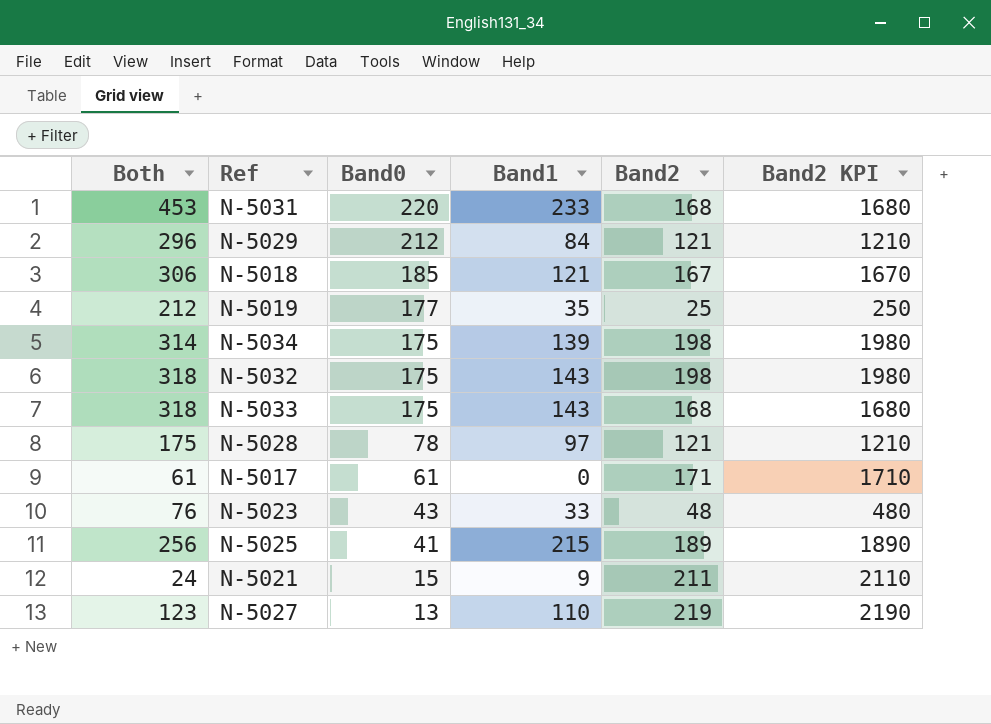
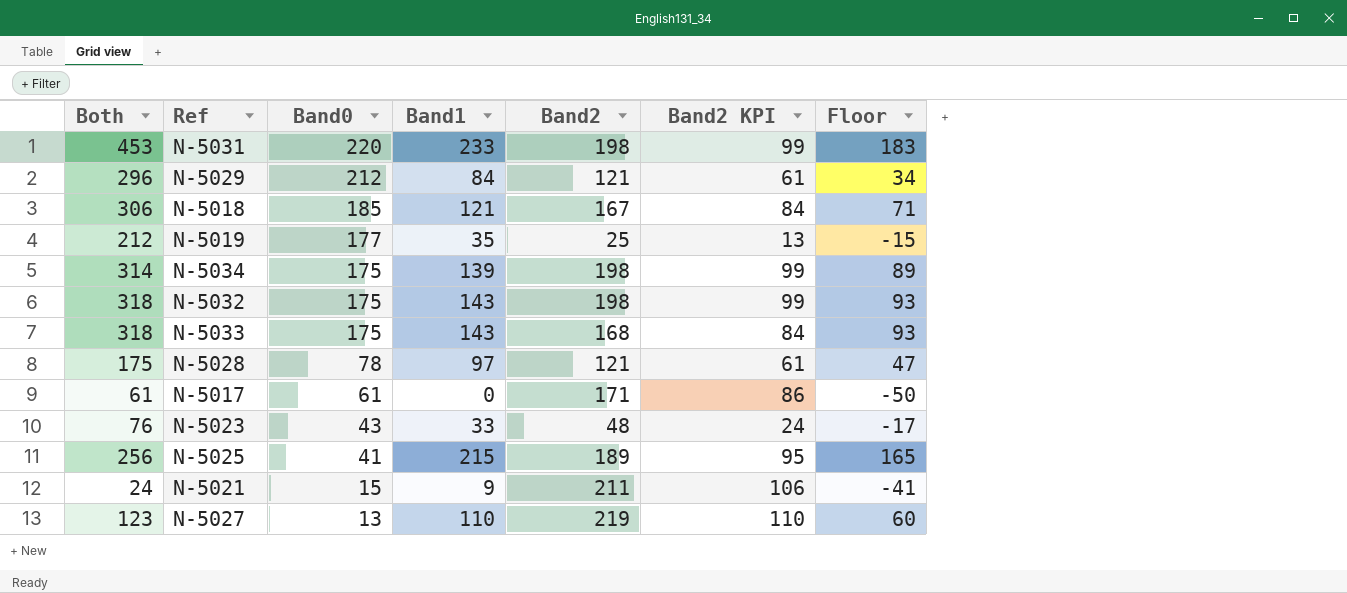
column Band2 KPI | formula: [Band2] * 10 -> [Band2] * 0.5
column Floor | formula: none -> [Band1] - 50
N-5031 | Band2: 168 -> 198

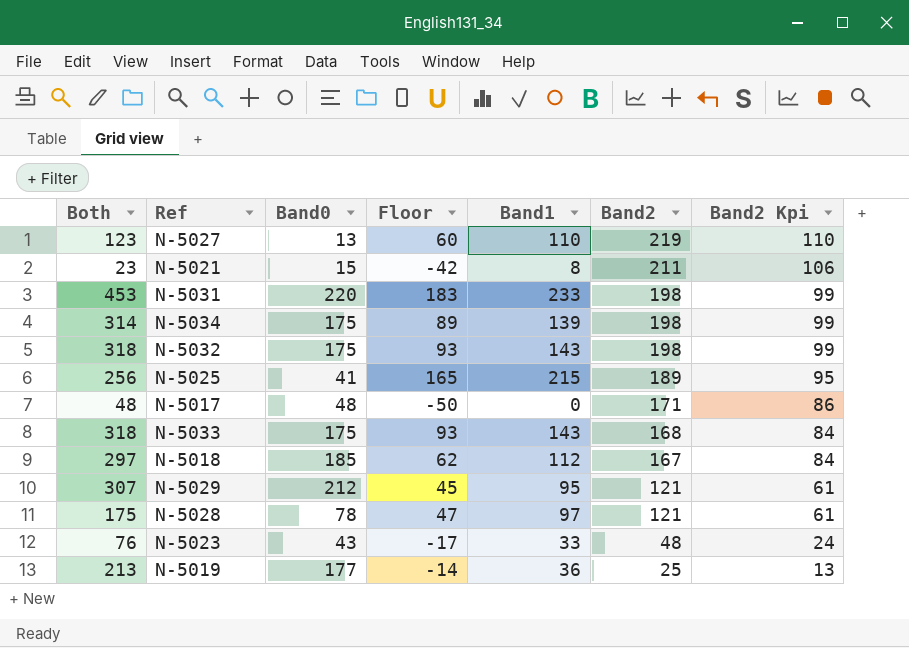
row order: Band0 descending -> Band2 descending
column Floor | position: 7 -> 4
column name: Band2 KPI -> Band2 Kpi
N-5021 | Both: 24 -> 23
N-5021 | Floor: -41 -> -42
N-5021 | Band1: 9 -> 8
N-5017 | Both: 61 -> 48
N-5017 | Band0: 61 -> 48
N-5018 | Both: 306 -> 297
N-5018 | Floor: 71 -> 62
N-5018 | Band1: 121 -> 112
N-5029 | Both: 296 -> 307
N-5029 | Floor: 34 -> 45
N-5029 | Band1: 84 -> 95
N-5019 | Both: 212 -> 213
N-5019 | Floor: -15 -> -14
N-5019 | Band1: 35 -> 36

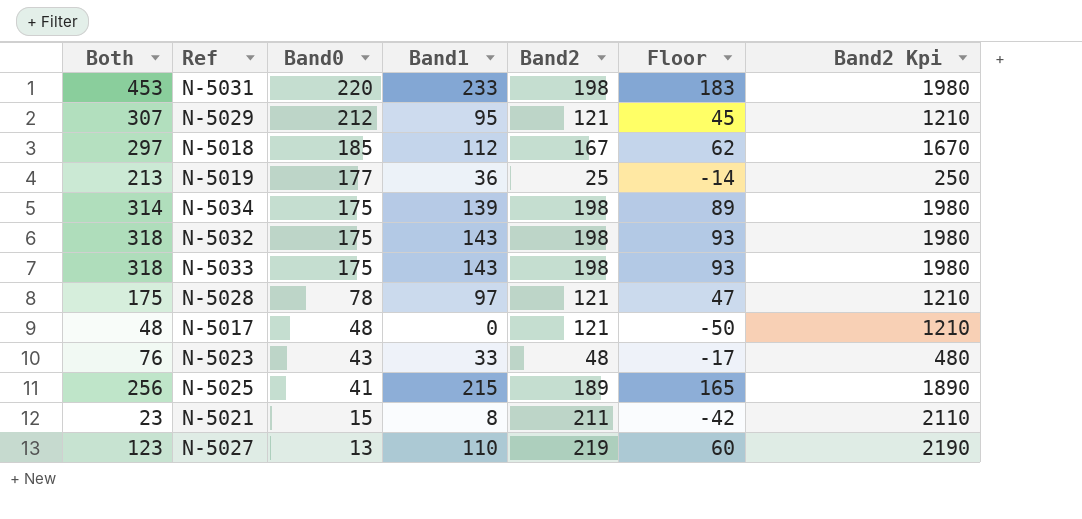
row order: Band2 descending -> Band0 descending
column Floor | position: 4 -> 6
column Band2 Kpi | formula: [Band2] * 0.5 -> [Band2] * 10
N-5033 | Band2: 168 -> 198
N-5017 | Band2: 171 -> 121

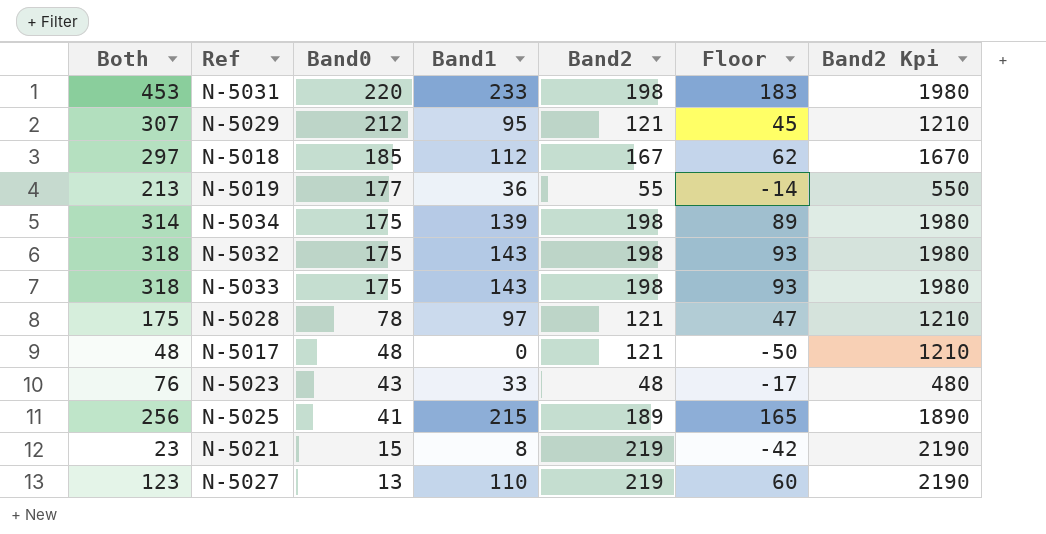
N-5019 | Band2: 25 -> 55
N-5019 | Band2 Kpi: 250 -> 550
N-5021 | Band2: 211 -> 219
N-5021 | Band2 Kpi: 2110 -> 2190

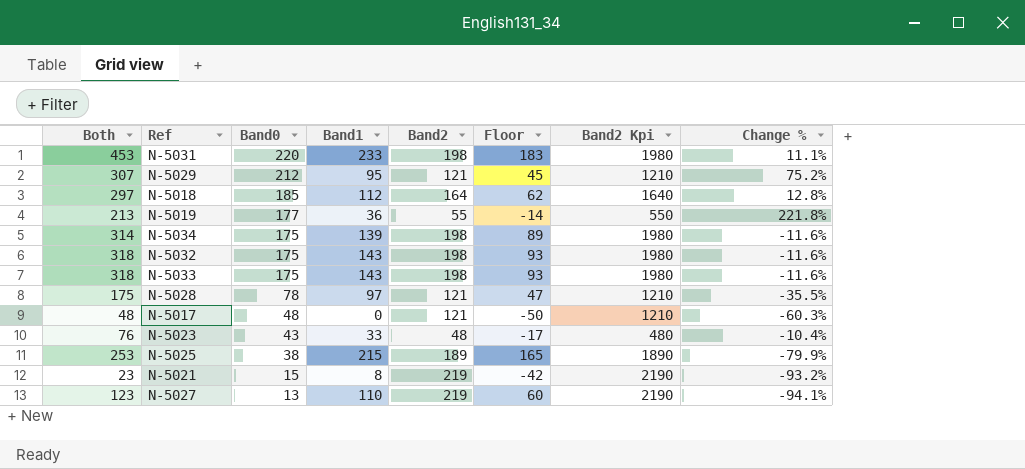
column Change % | formula: none -> ([Band0] - [Band2]) / [Band2]
N-5018 | Band2: 167 -> 164
N-5018 | Band2 Kpi: 1670 -> 1640
N-5025 | Both: 256 -> 253
N-5025 | Band0: 41 -> 38

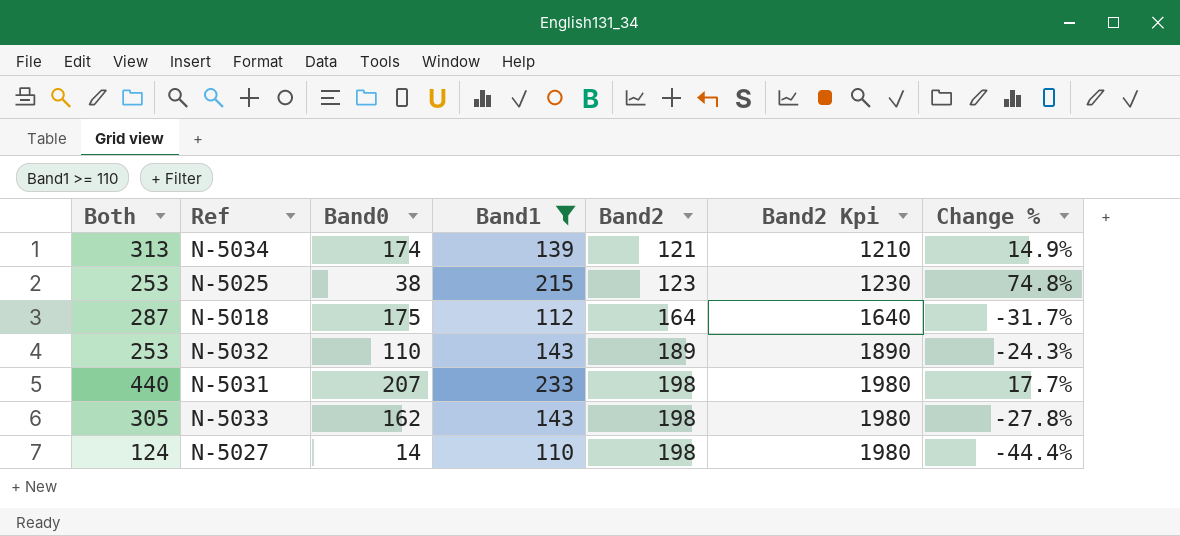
filter: none -> Band1 >= 110
row order: Band0 descending -> Band2 ascending
column Floor | formula: [Band1] - 50 -> none
column Change % | formula: ([Band0] - [Band2]) / [Band2] -> ([Band1] - [Band2]) / [Band2]
N-5034 | Both: 314 -> 313
N-5034 | Band0: 175 -> 174
N-5034 | Band2: 198 -> 121
N-5034 | Band2 Kpi: 1980 -> 1210
N-5025 | Band2: 189 -> 123
N-5025 | Band2 Kpi: 1890 -> 1230
N-5018 | Both: 297 -> 287
N-5018 | Band0: 185 -> 175
N-5032 | Both: 318 -> 253
N-5032 | Band0: 175 -> 110
N-5032 | Band2: 198 -> 189
N-5032 | Band2 Kpi: 1980 -> 1890
N-5031 | Both: 453 -> 440
N-5031 | Band0: 220 -> 207
N-5033 | Both: 318 -> 305
N-5033 | Band0: 175 -> 162
N-5027 | Both: 123 -> 124
N-5027 | Band0: 13 -> 14
N-5027 | Band2: 219 -> 198
N-5027 | Band2 Kpi: 2190 -> 1980

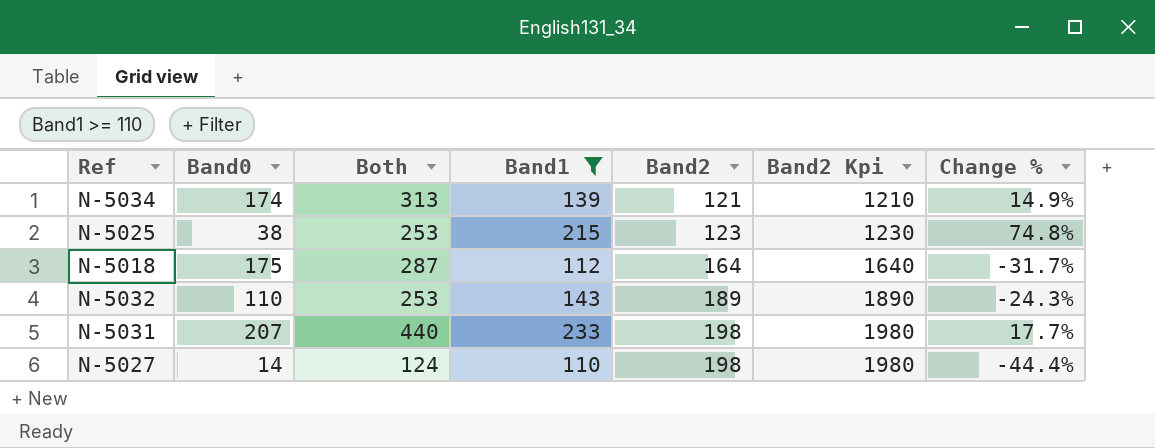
column Both | position: 1 -> 3
row N-5033: 305 | 162 | 143 | 198 | 1980 | -27.8% -> none

